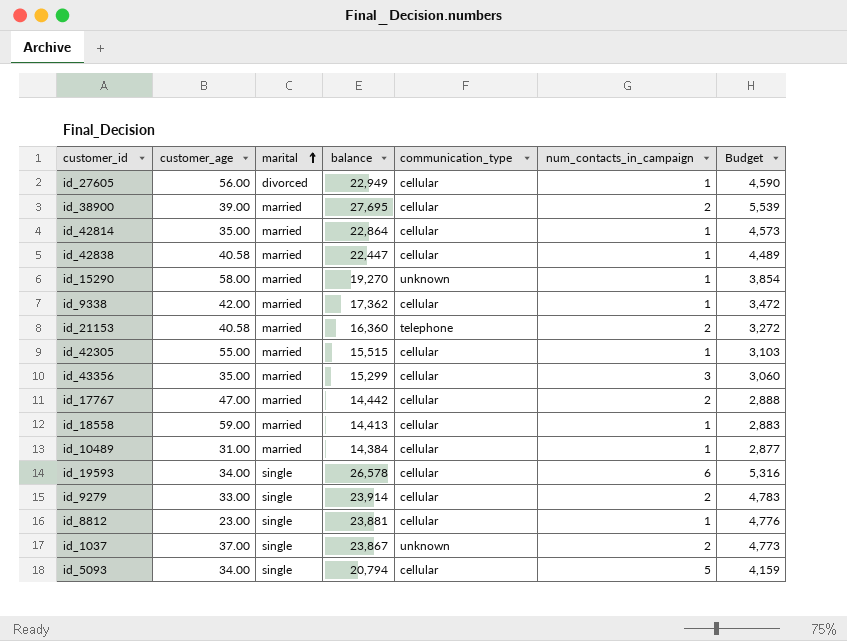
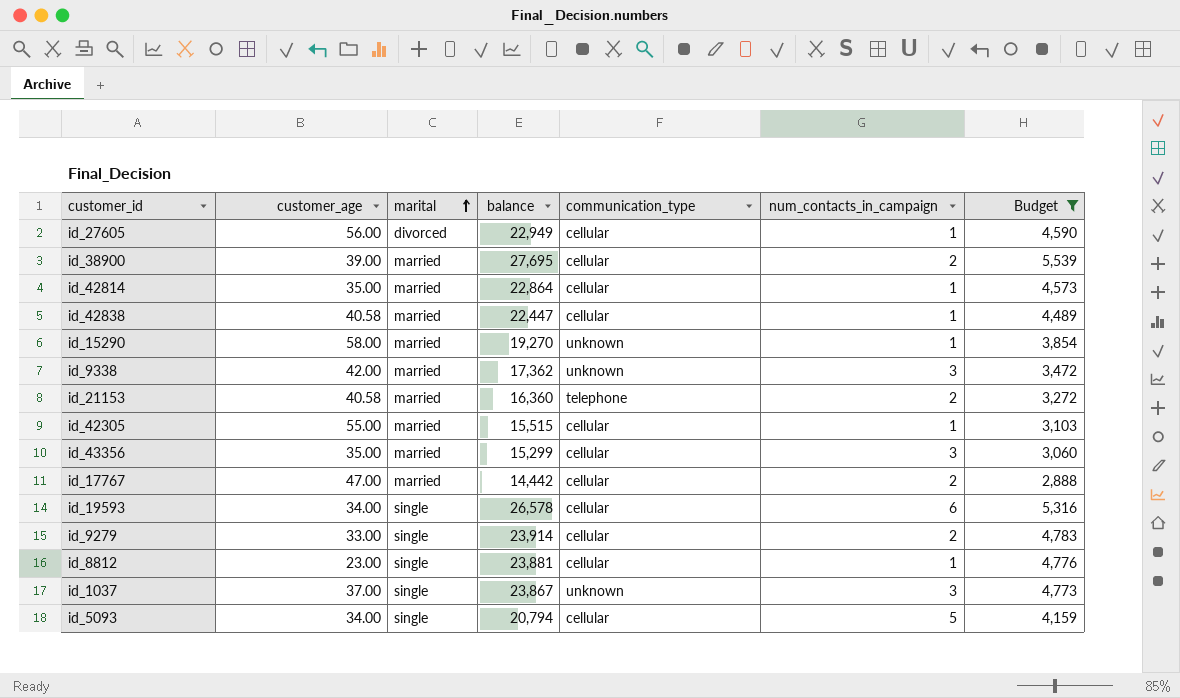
filter: none -> Budget >= 2,888
id_9338 | communication_type: cellular -> unknown
id_9338 | num_contacts_in_campaign: 1 -> 3
id_1037 | num_contacts_in_campaign: 2 -> 3

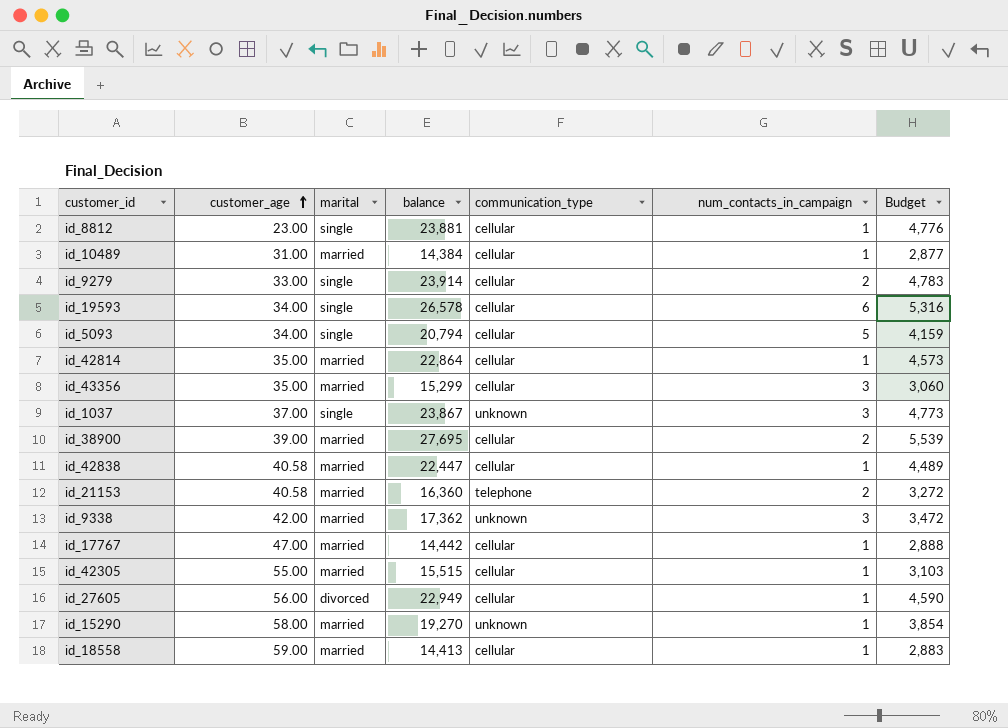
filter: Budget >= 2,888 -> none
row order: marital ascending -> customer_age ascending
id_17767 | num_contacts_in_campaign: 2 -> 1

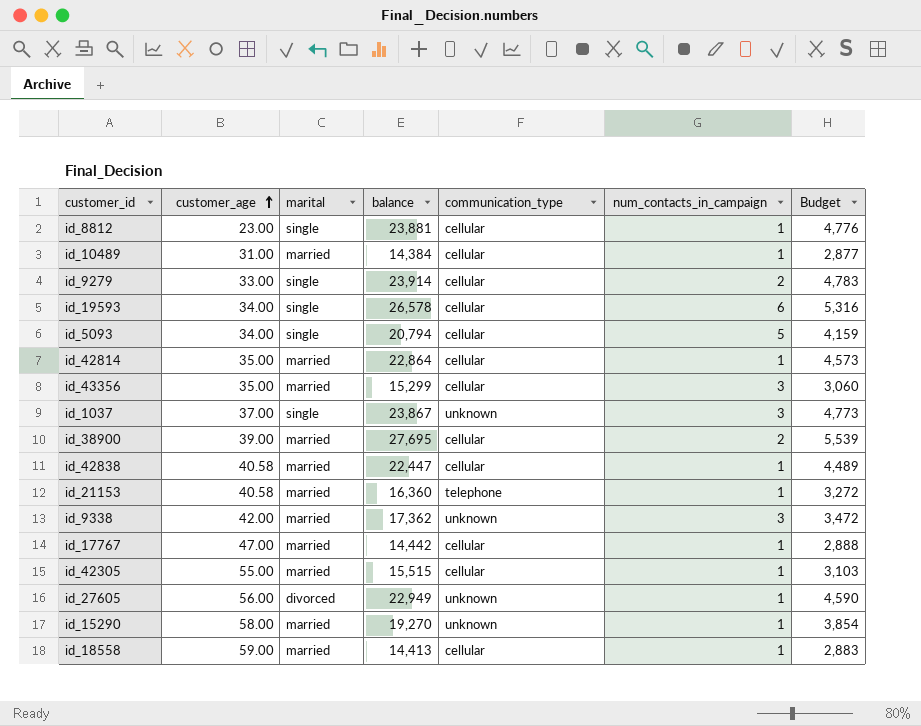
id_21153 | num_contacts_in_campaign: 2 -> 1
id_27605 | communication_type: cellular -> unknown

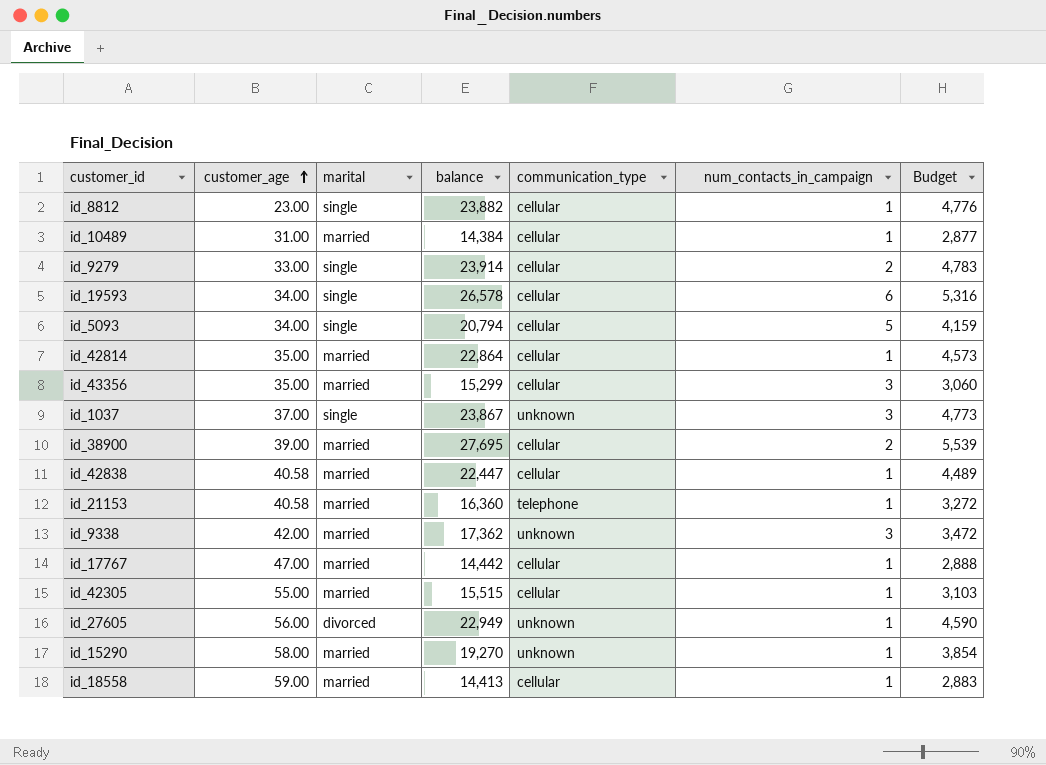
id_8812 | balance: 23,881 -> 23,882

